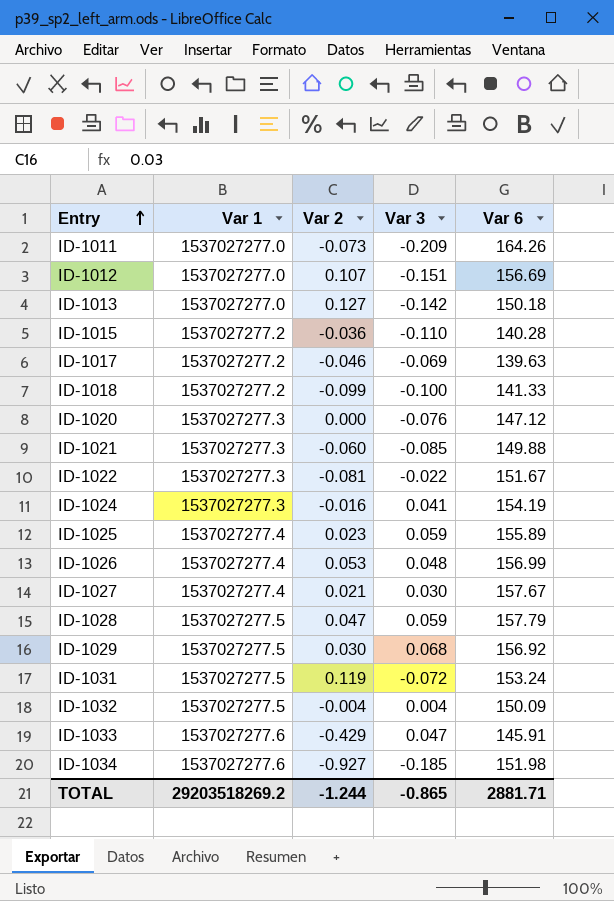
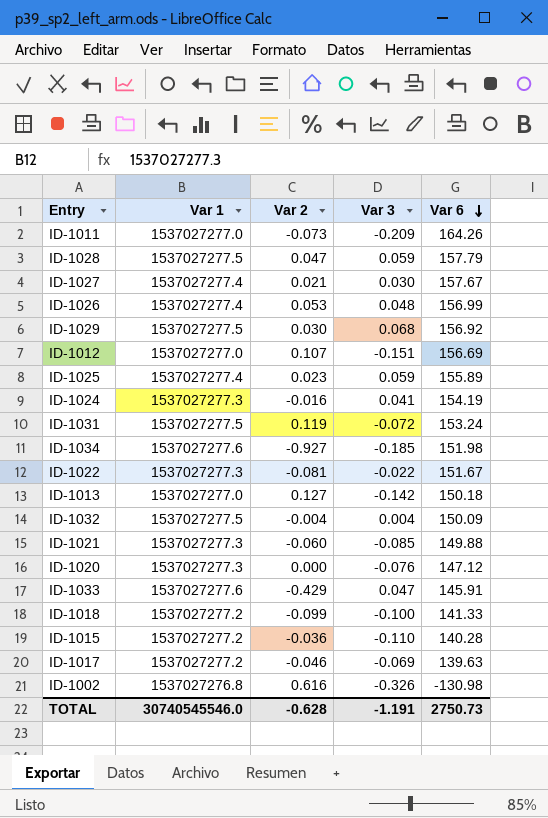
row order: Entry ascending -> Var 6 descending
row ID-1002: none -> 1537027276.8 | 0.616 | -0.326 | -130.98
TOTAL | Var 1: 29203518269.2 -> 30740545546.0
TOTAL | Var 2: -1.244 -> -0.628
TOTAL | Var 3: -0.865 -> -1.191
TOTAL | Var 6: 2881.71 -> 2750.73

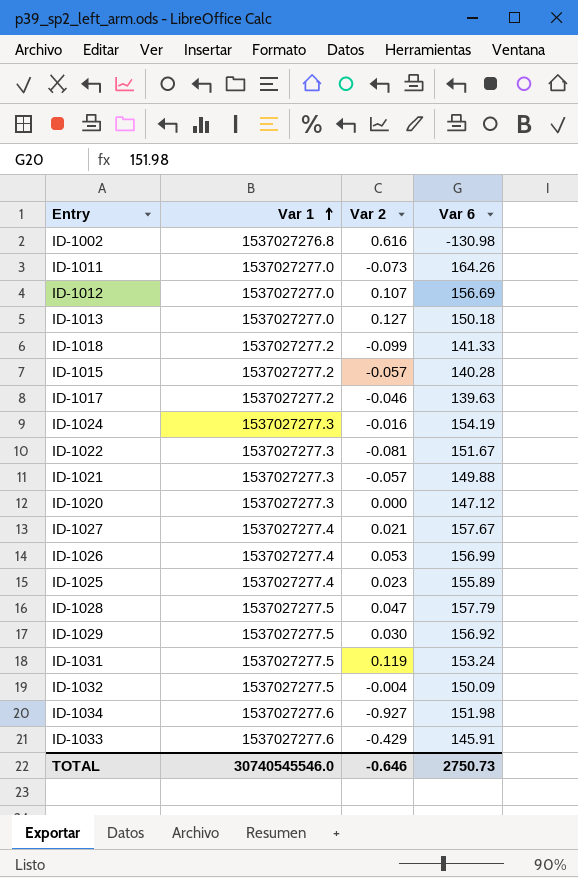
row order: Var 6 descending -> Var 1 ascending
column Var 3 | position: 4 -> none
ID-1015 | Var 2: -0.036 -> -0.057
ID-1021 | Var 2: -0.060 -> -0.057
TOTAL | Var 2: -0.628 -> -0.646

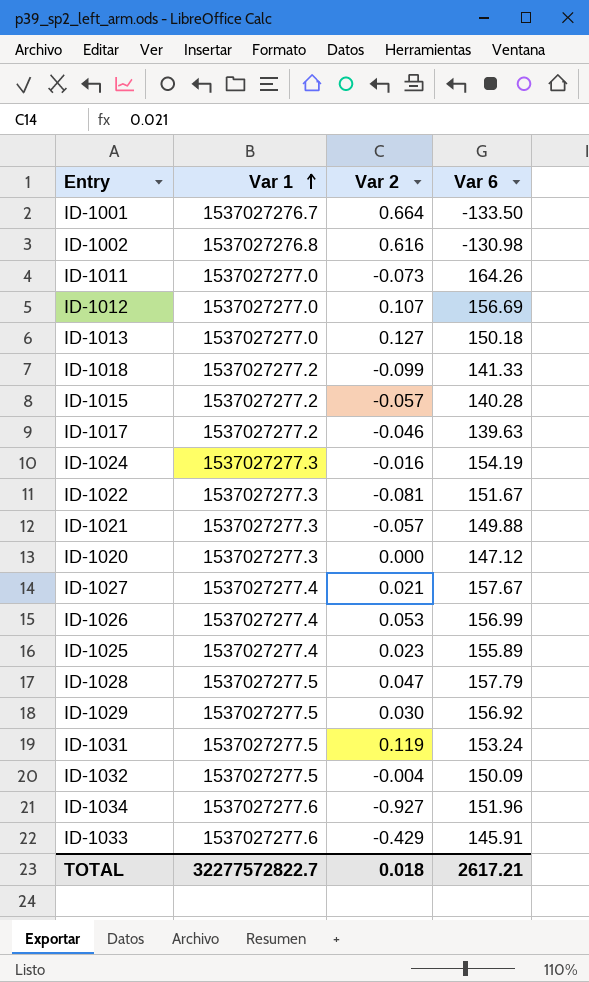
row ID-1001: none -> 1537027276.7 | 0.664 | -133.50
ID-1034 | Var 6: 151.98 -> 151.96
TOTAL | Var 1: 30740545546.0 -> 32277572822.7
TOTAL | Var 2: -0.646 -> 0.018
TOTAL | Var 6: 2750.73 -> 2617.21

